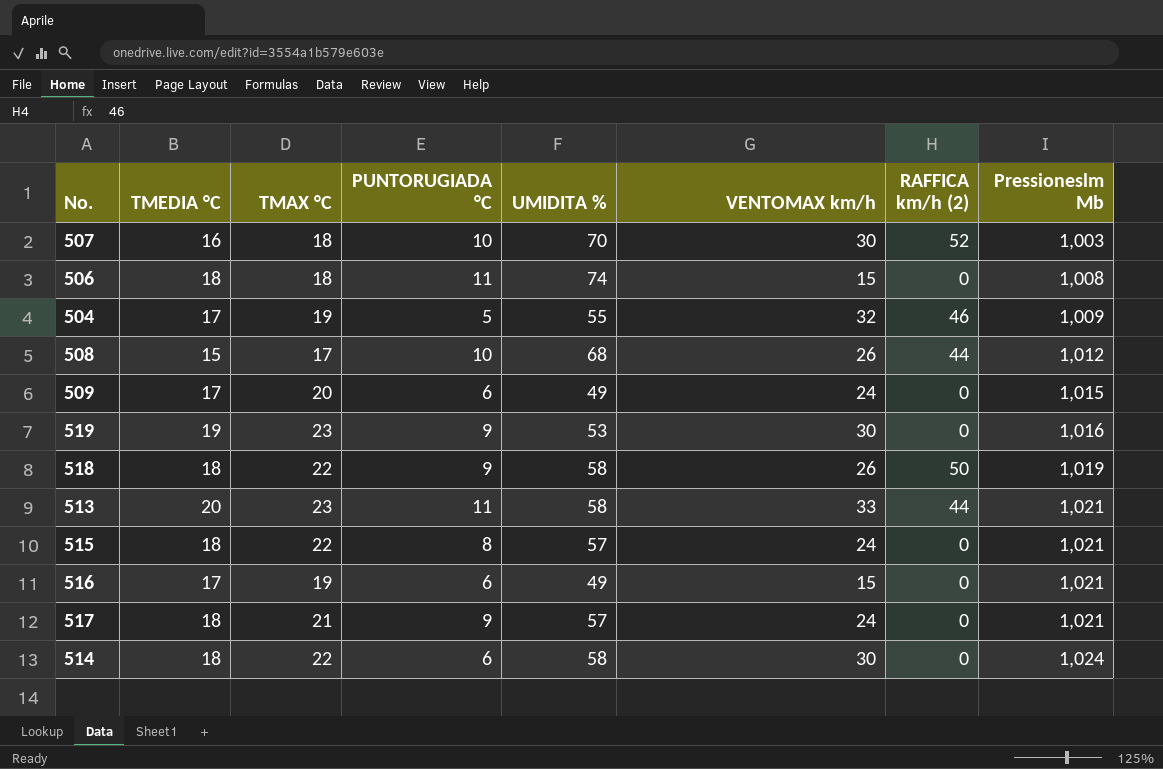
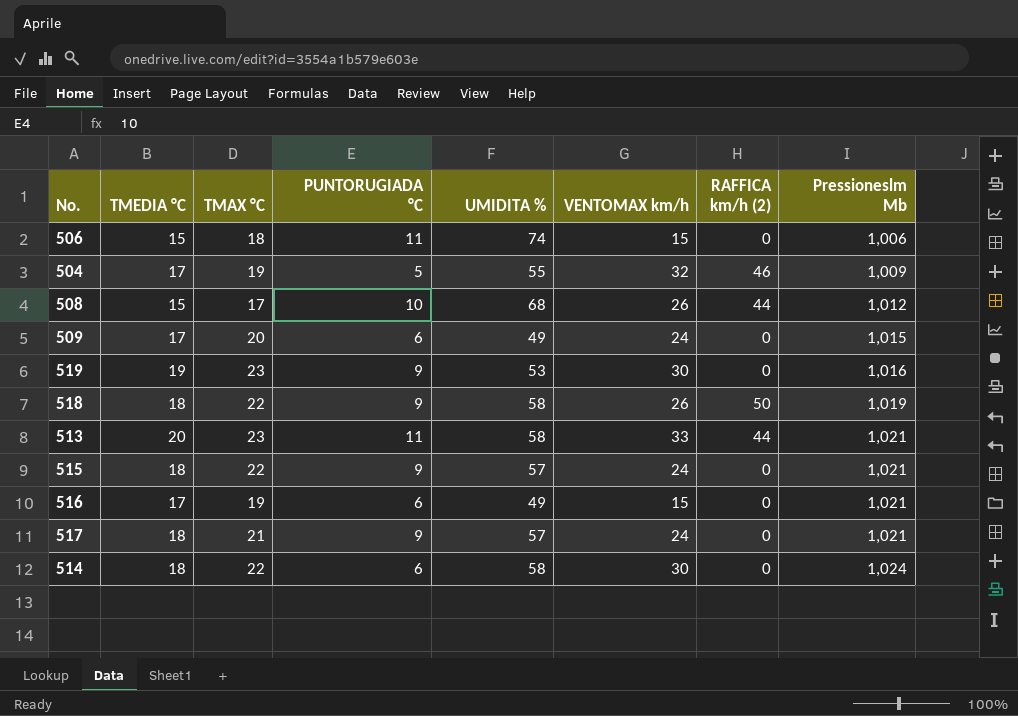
row 507: 16 | 18 | 10 | 70 | 30 | 52 | 1,003 -> none
506 | TMEDIA °C: 18 -> 15
506 | Pressioneslm Mb: 1,008 -> 1,006
515 | PUNTORUGIADA °C: 8 -> 9

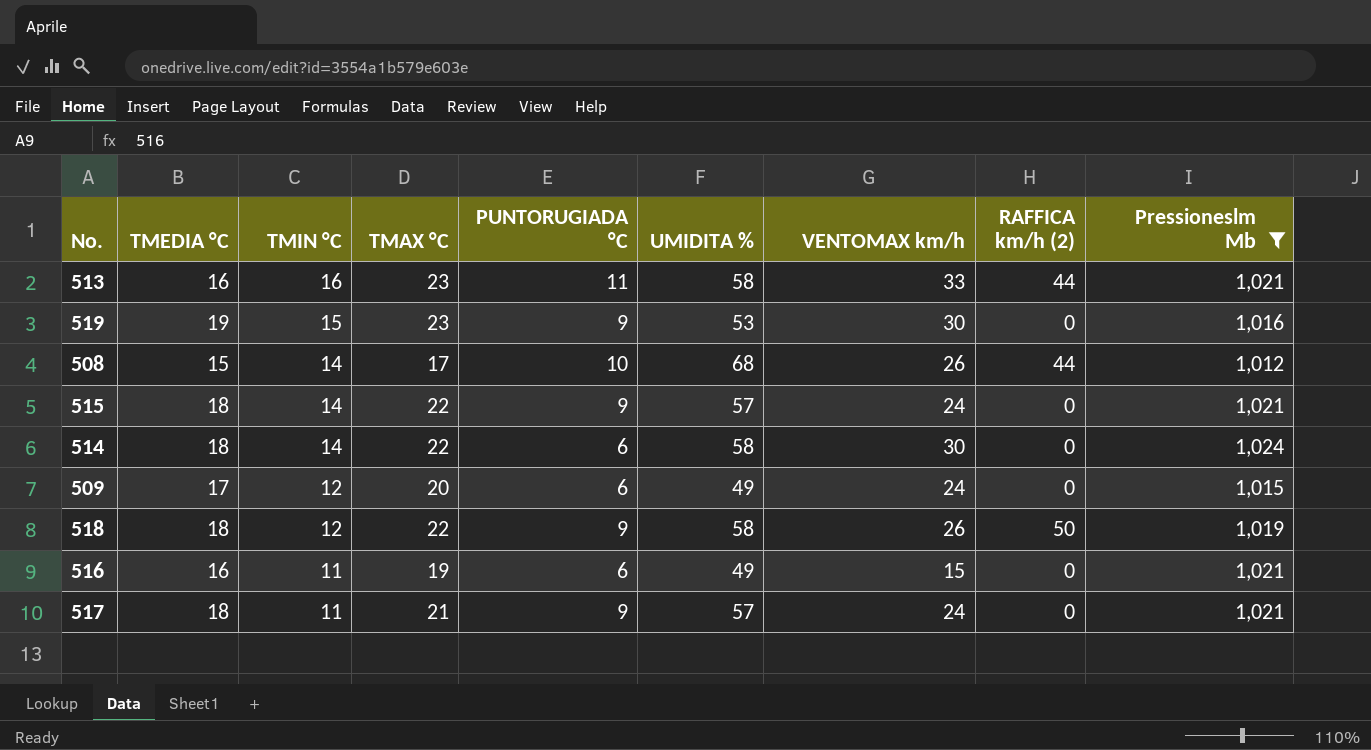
filter: none -> Pressioneslm Mb >= 1,012
row order: Pressioneslm Mb ascending -> TMIN °C descending
column TMIN °C | position: none -> 3
513 | TMEDIA °C: 20 -> 16
516 | TMEDIA °C: 17 -> 16

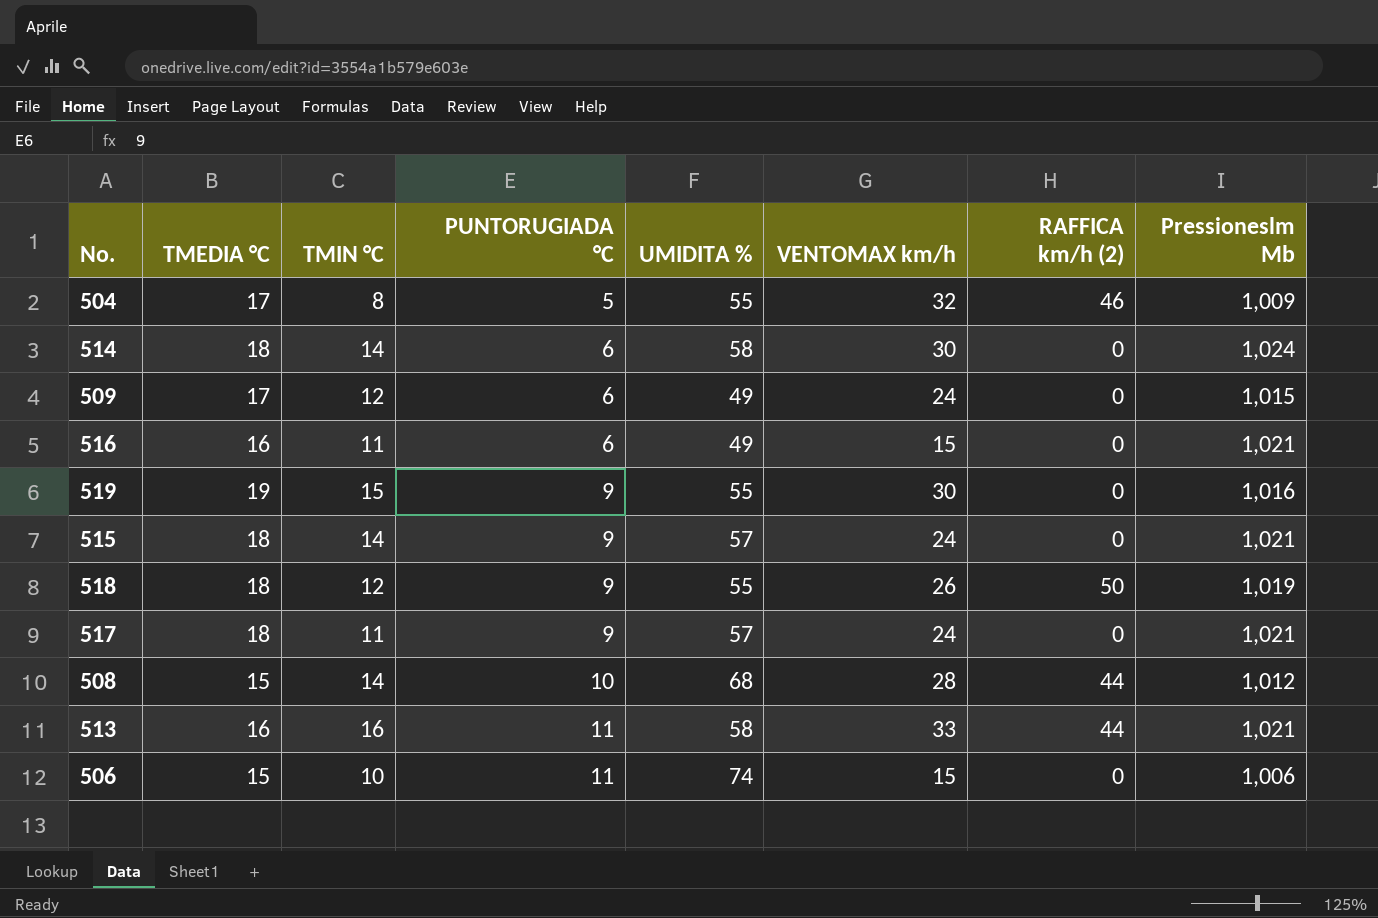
filter: Pressioneslm Mb >= 1,012 -> none
row order: TMIN °C descending -> PUNTORUGIADA °C ascending
column TMAX °C | position: 4 -> none
519 | UMIDITA %: 53 -> 55
518 | UMIDITA %: 58 -> 55
508 | VENTOMAX km/h: 26 -> 28

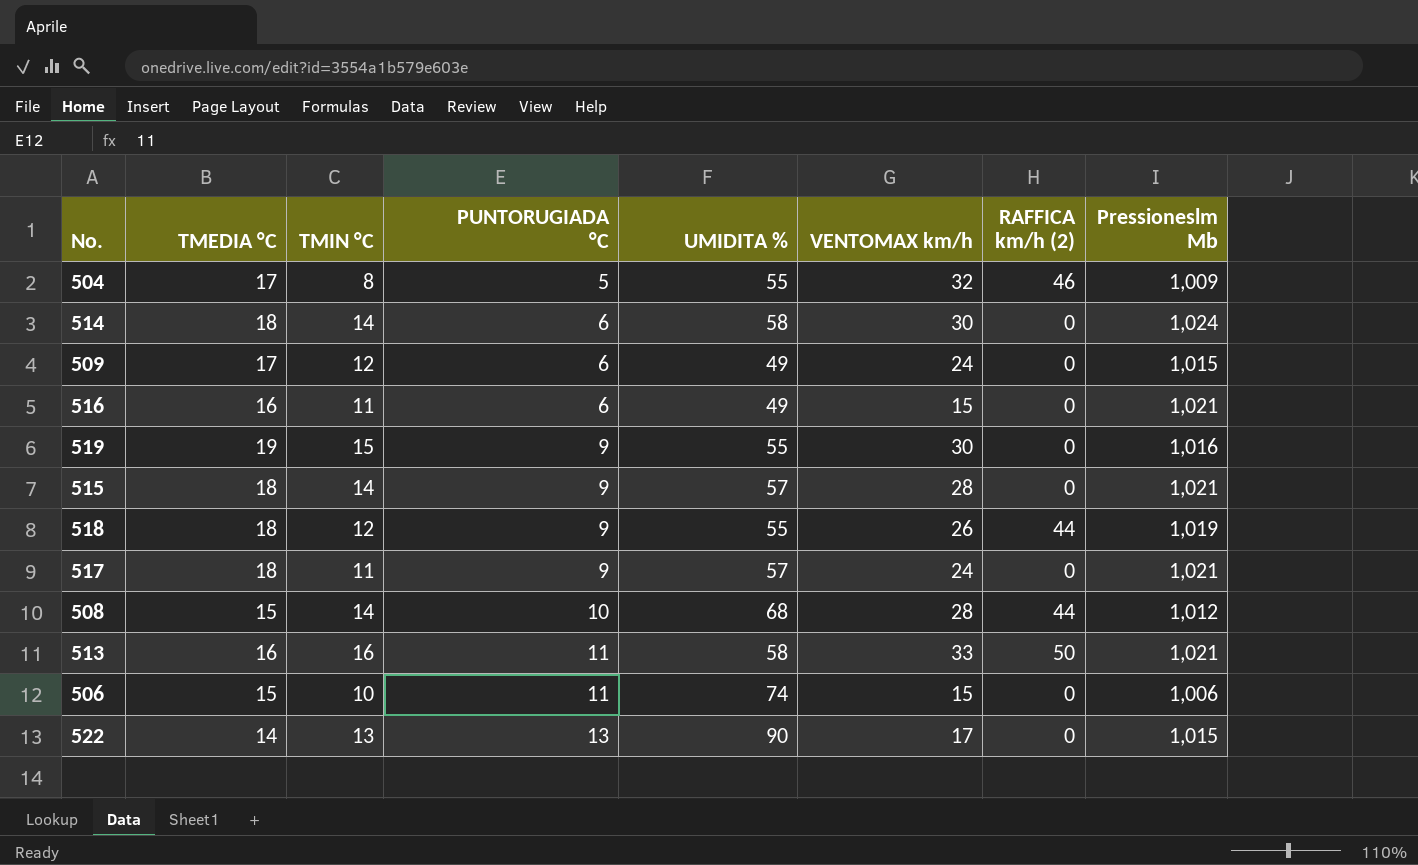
515 | VENTOMAX km/h: 24 -> 28
518 | RAFFICA km/h (2): 50 -> 44
513 | RAFFICA km/h (2): 44 -> 50
row 522: none -> 14 | 13 | 13 | 90 | 17 | 0 | 1,015

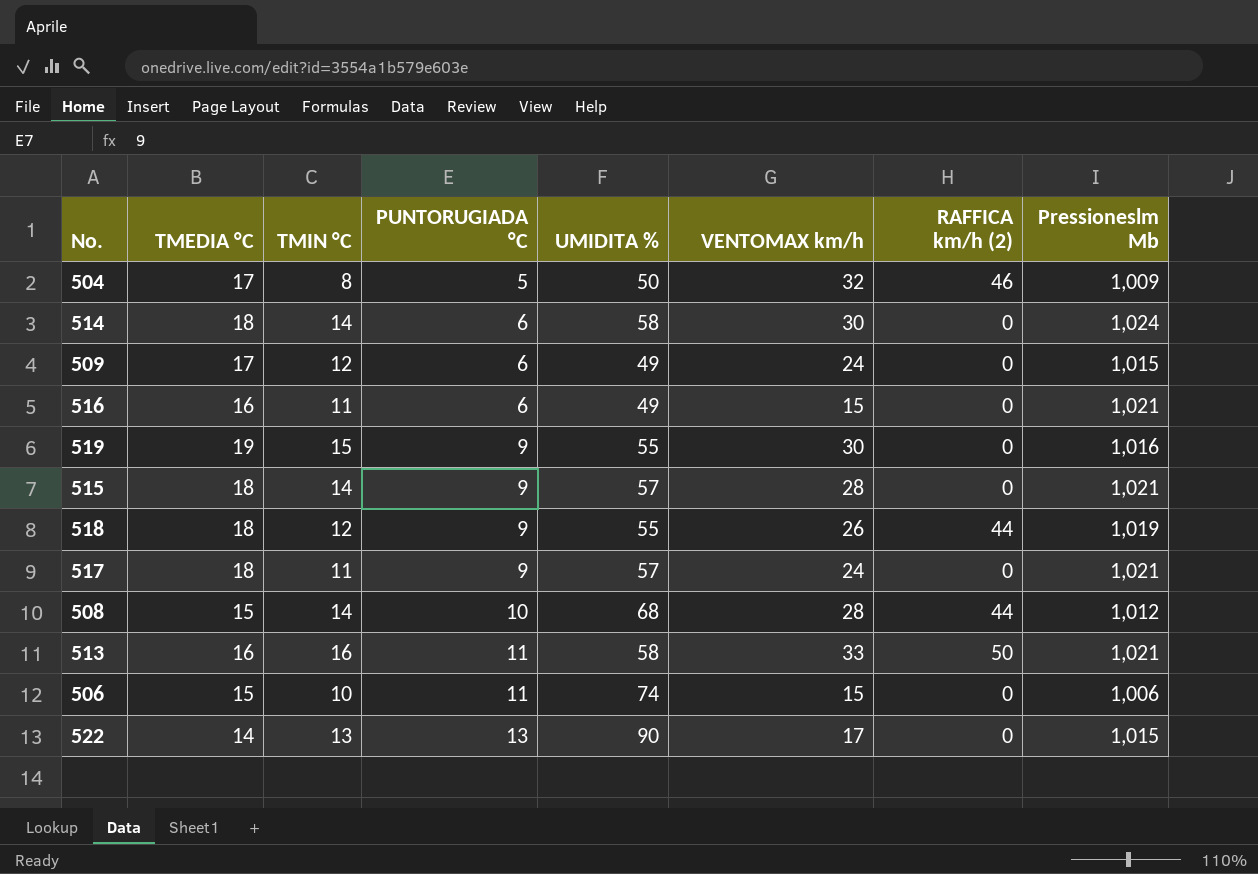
504 | UMIDITA %: 55 -> 50

